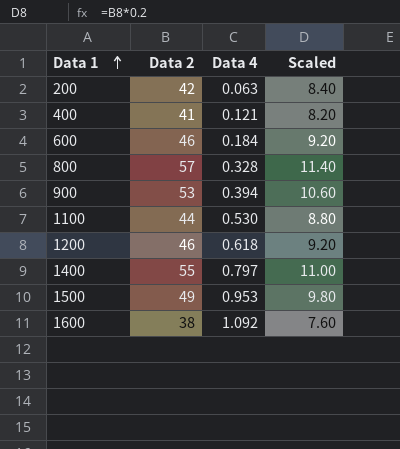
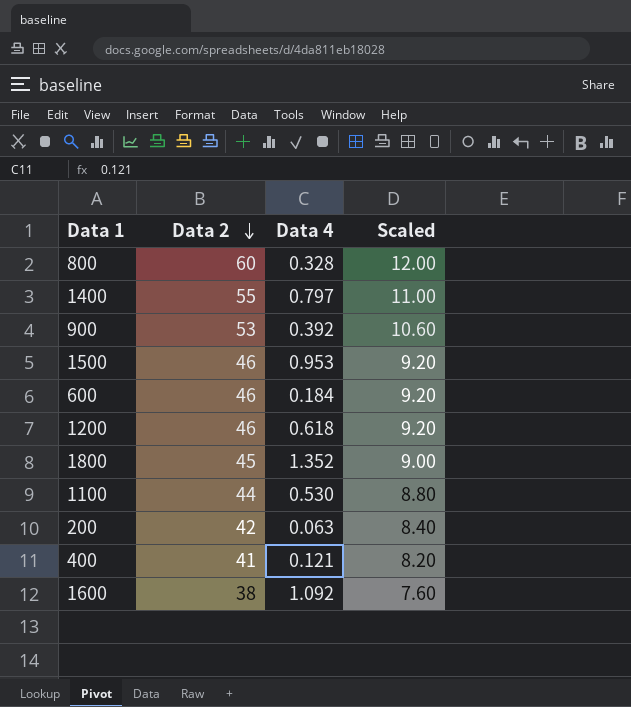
row order: Data 1 ascending -> Data 2 descending
800 | Data 2: 57 -> 60
800 | Scaled: 11.40 -> 12.00
900 | Data 4: 0.394 -> 0.392
1500 | Data 2: 49 -> 46
1500 | Scaled: 9.80 -> 9.20
row 1800: none -> 45 | 1.352 | 9.00

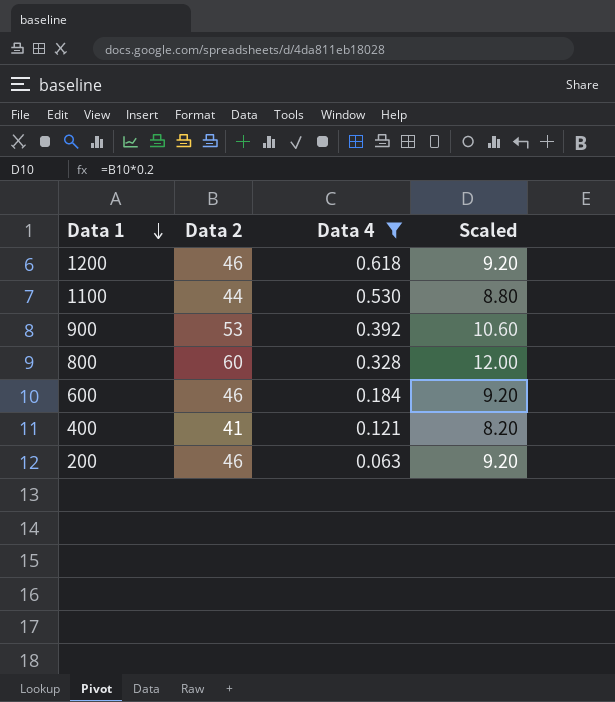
filter: none -> Data 4 <= 0.618
row order: Data 2 descending -> Data 1 descending
200 | Data 2: 42 -> 46
200 | Scaled: 8.40 -> 9.20

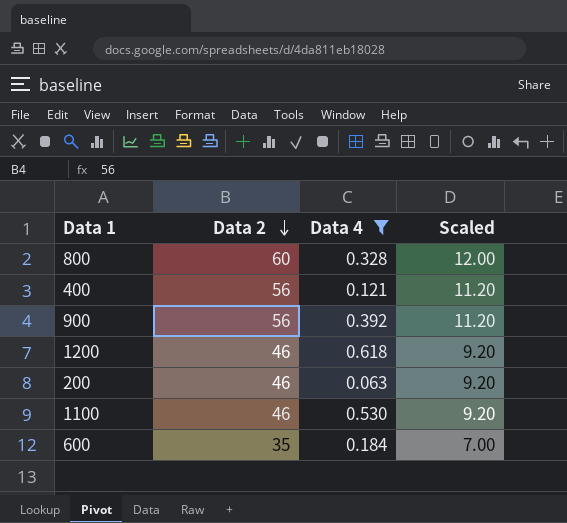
row order: Data 1 descending -> Data 2 descending
400 | Data 2: 41 -> 56
400 | Scaled: 8.20 -> 11.20
900 | Data 2: 53 -> 56
900 | Scaled: 10.60 -> 11.20
1100 | Data 2: 44 -> 46
1100 | Scaled: 8.80 -> 9.20
600 | Data 2: 46 -> 35
600 | Scaled: 9.20 -> 7.00

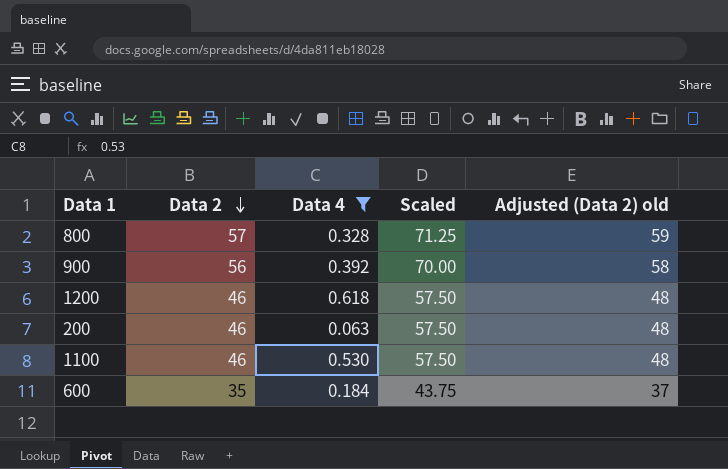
column Scaled | formula: [Data 2] * 0.2 -> [Data 2] * 1.25
column Adjusted (Data 2) old | formula: none -> [Data 2] + 2
row 400: 56 | 0.121 | 11.20 -> none
800 | Data 2: 60 -> 57

